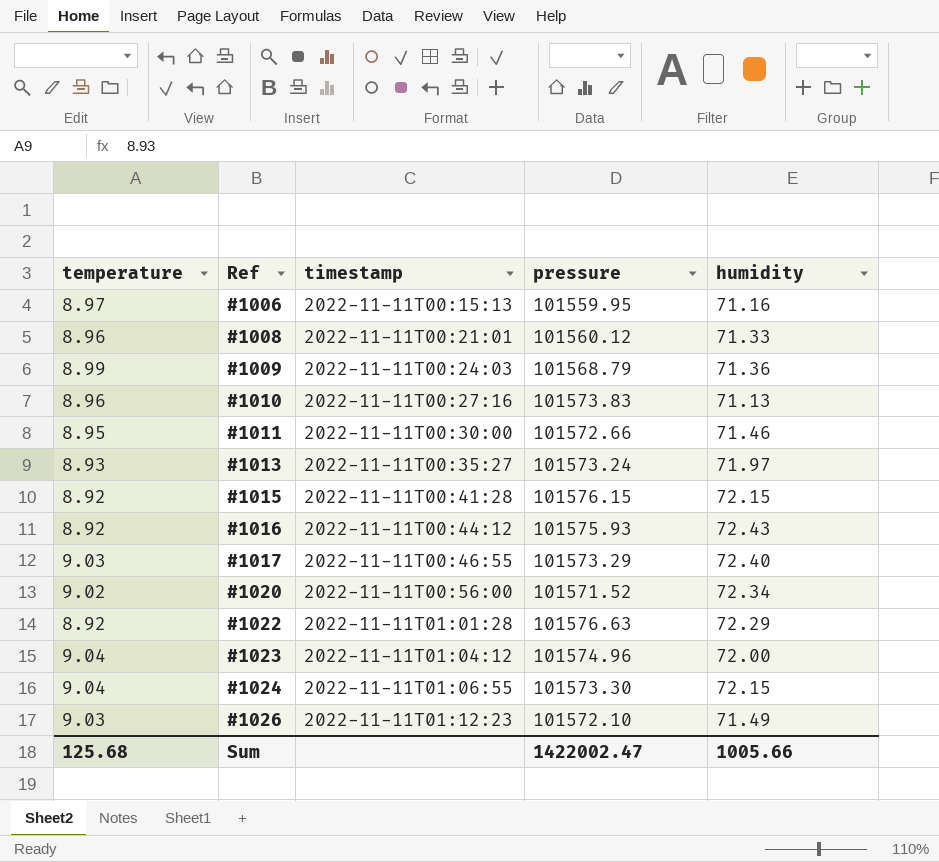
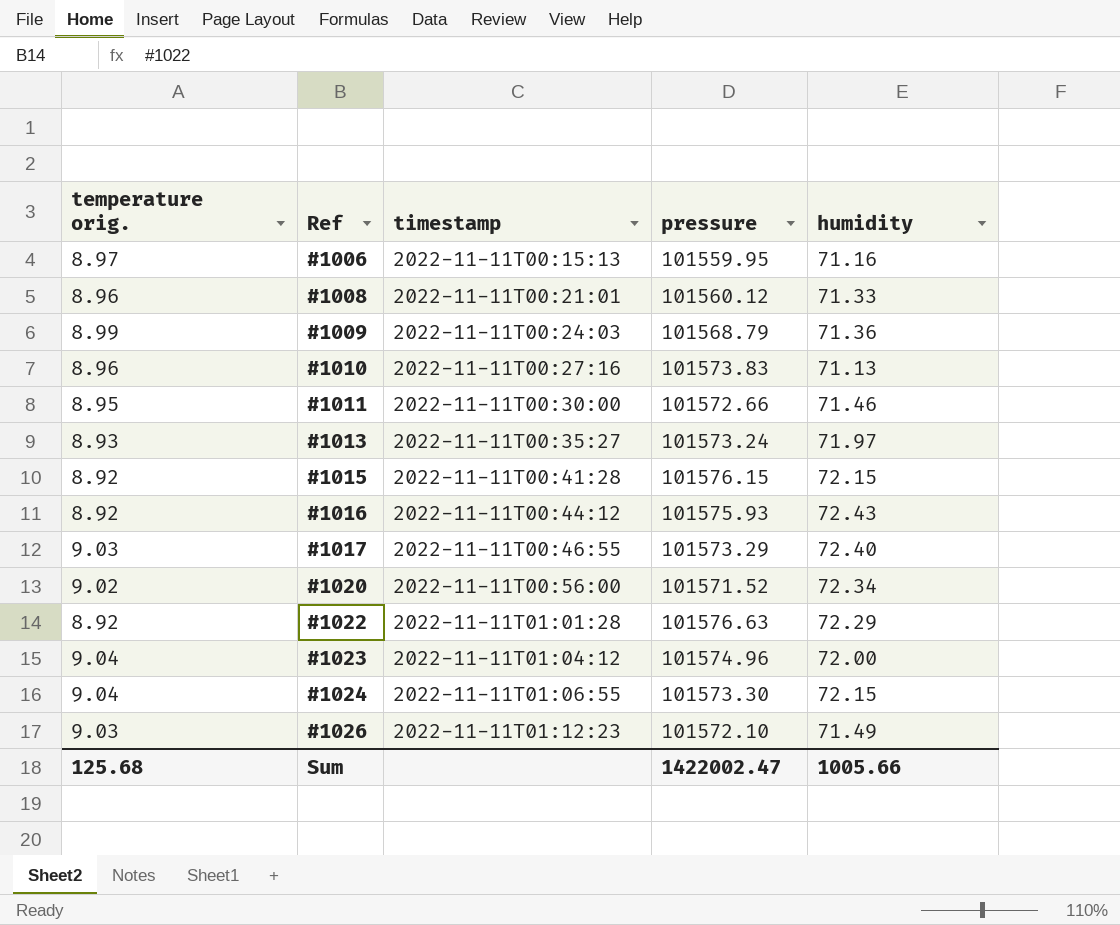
column name: temperature -> temperature orig.

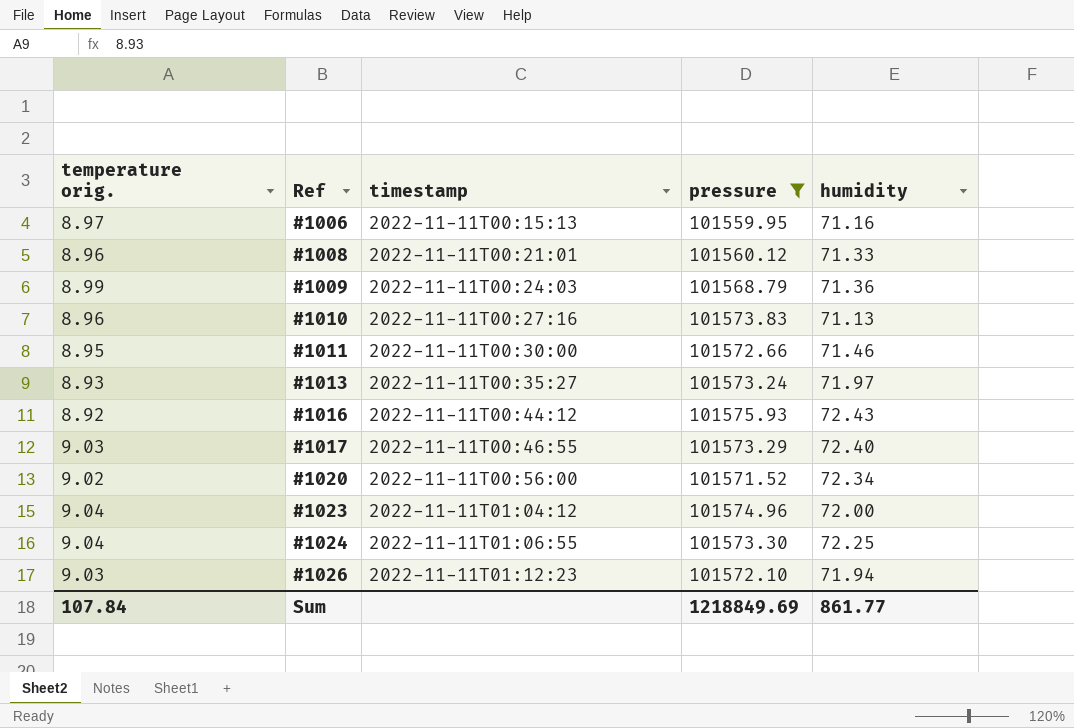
filter: none -> pressure <= 101575.93
#1024 | humidity: 72.15 -> 72.25
#1026 | humidity: 71.49 -> 71.94
Sum | temperature orig.: 125.68 -> 107.84
Sum | pressure: 1422002.47 -> 1218849.69
Sum | humidity: 1005.66 -> 861.77

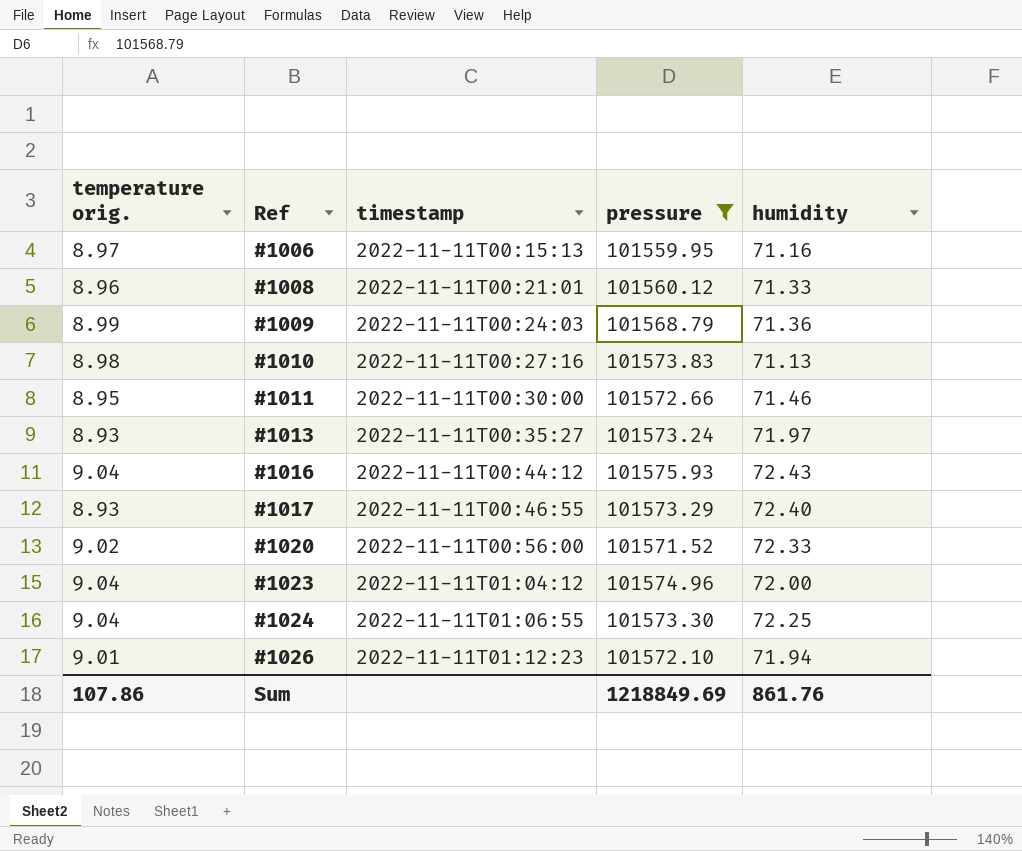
#1010 | temperature orig.: 8.96 -> 8.98
#1016 | temperature orig.: 8.92 -> 9.04
#1017 | temperature orig.: 9.03 -> 8.93
#1020 | humidity: 72.34 -> 72.33
#1026 | temperature orig.: 9.03 -> 9.01
Sum | temperature orig.: 107.84 -> 107.86
Sum | humidity: 861.77 -> 861.76

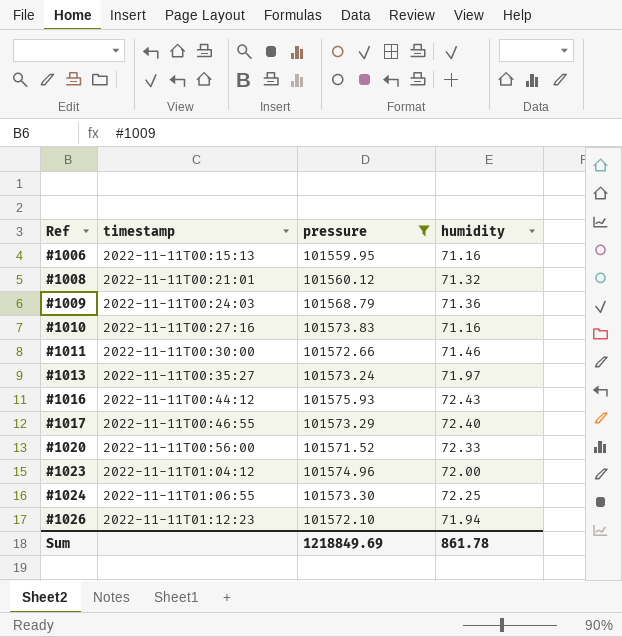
column temperature orig. | position: 1 -> none
#1008 | humidity: 71.33 -> 71.32
#1010 | humidity: 71.13 -> 71.16
Sum | humidity: 861.76 -> 861.78

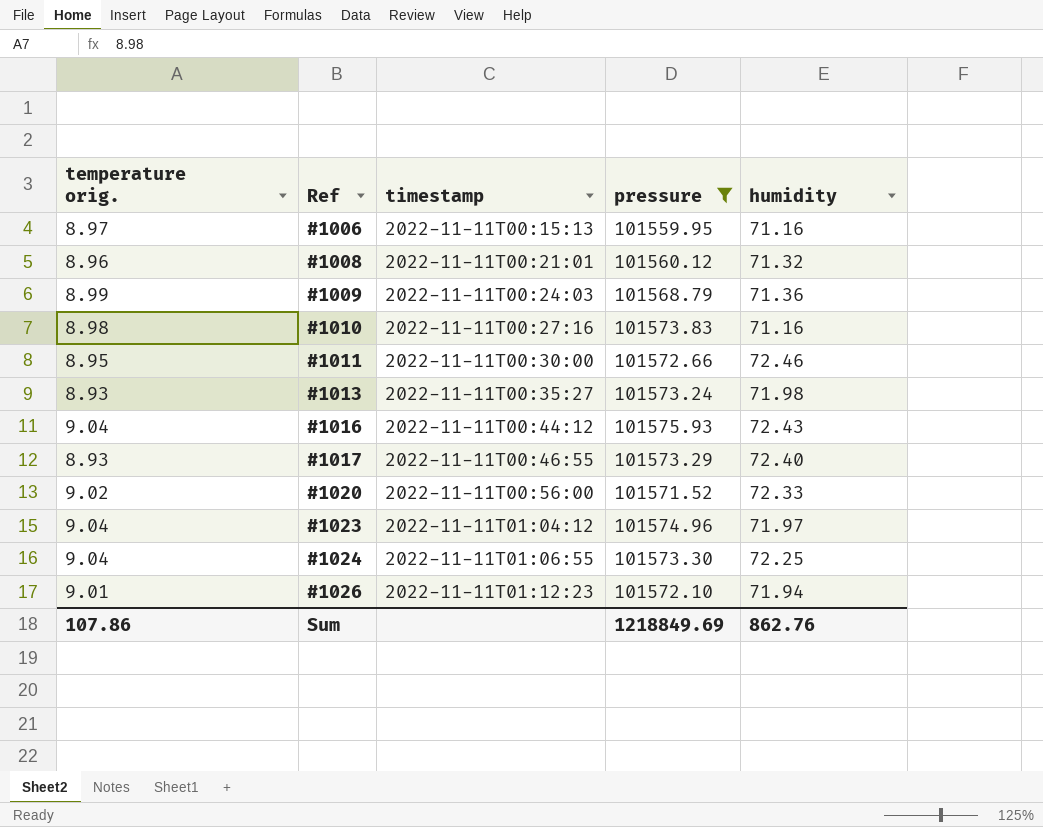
column temperature orig. | position: none -> 1
#1011 | humidity: 71.46 -> 72.46
#1013 | humidity: 71.97 -> 71.98
#1023 | humidity: 72.00 -> 71.97
Sum | humidity: 861.78 -> 862.76

